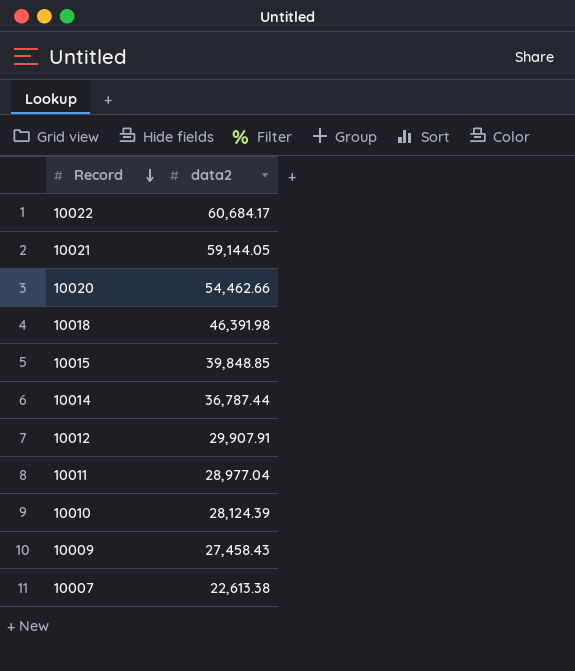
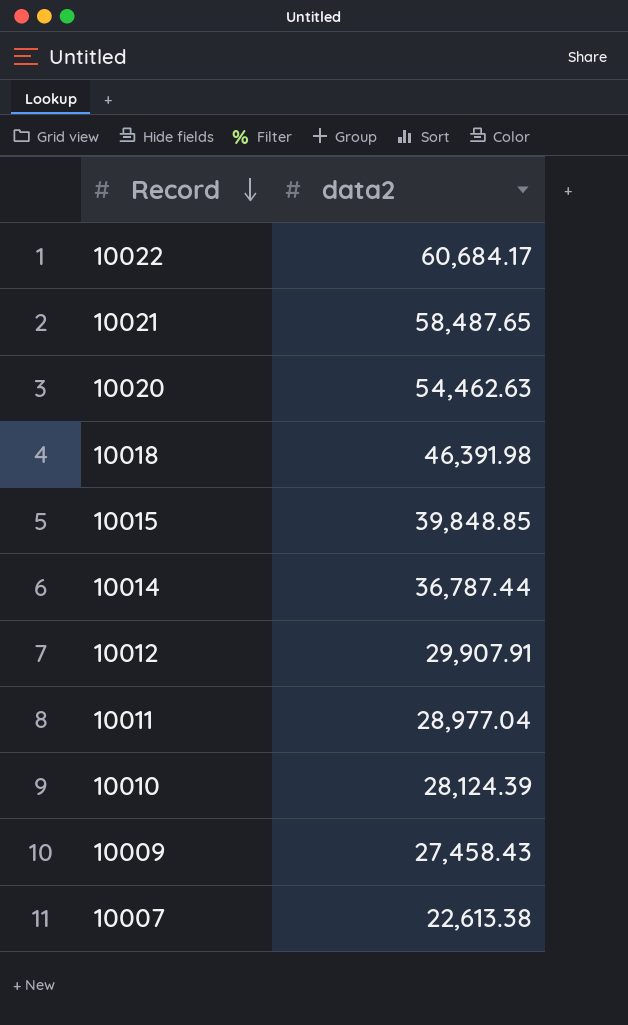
10021 | data2: 59,144.05 -> 58,487.65
10020 | data2: 54,462.66 -> 54,462.63

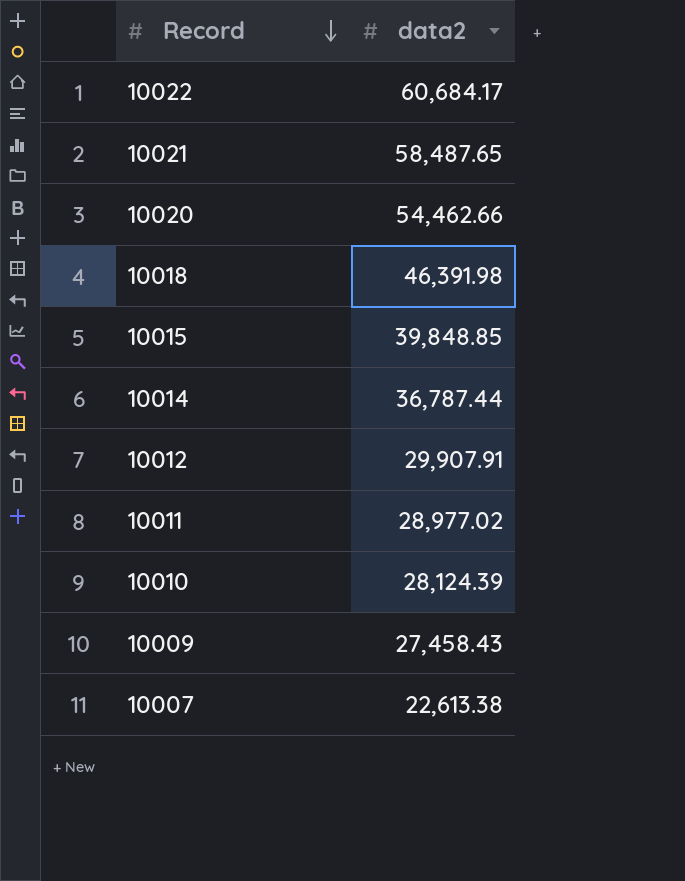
10020 | data2: 54,462.63 -> 54,462.66
10011 | data2: 28,977.04 -> 28,977.02

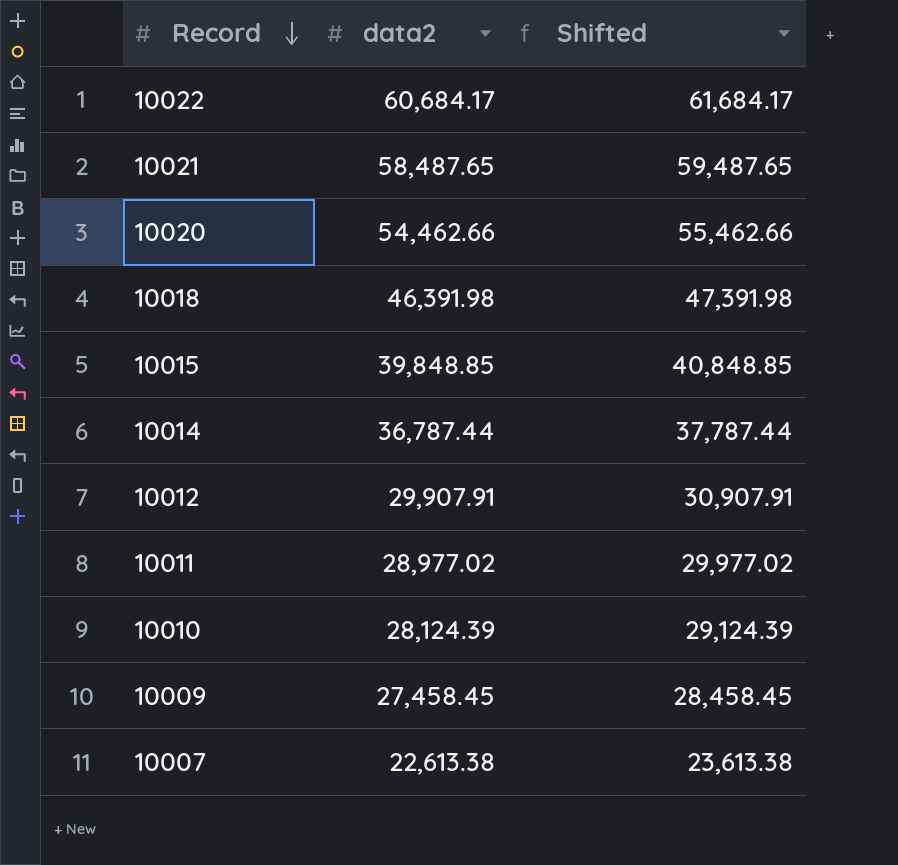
column Shifted | formula: none -> [data2] + 1000
10009 | data2: 27,458.43 -> 27,458.45

